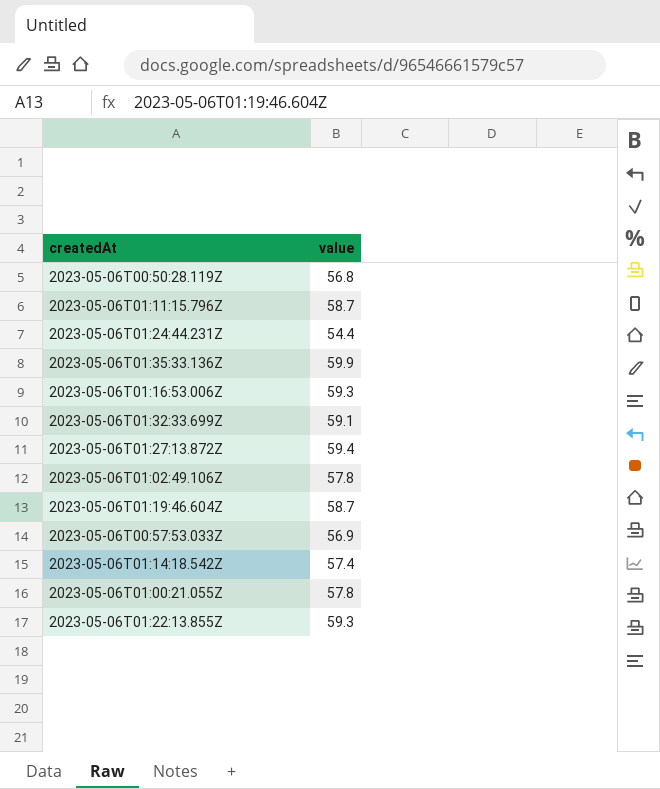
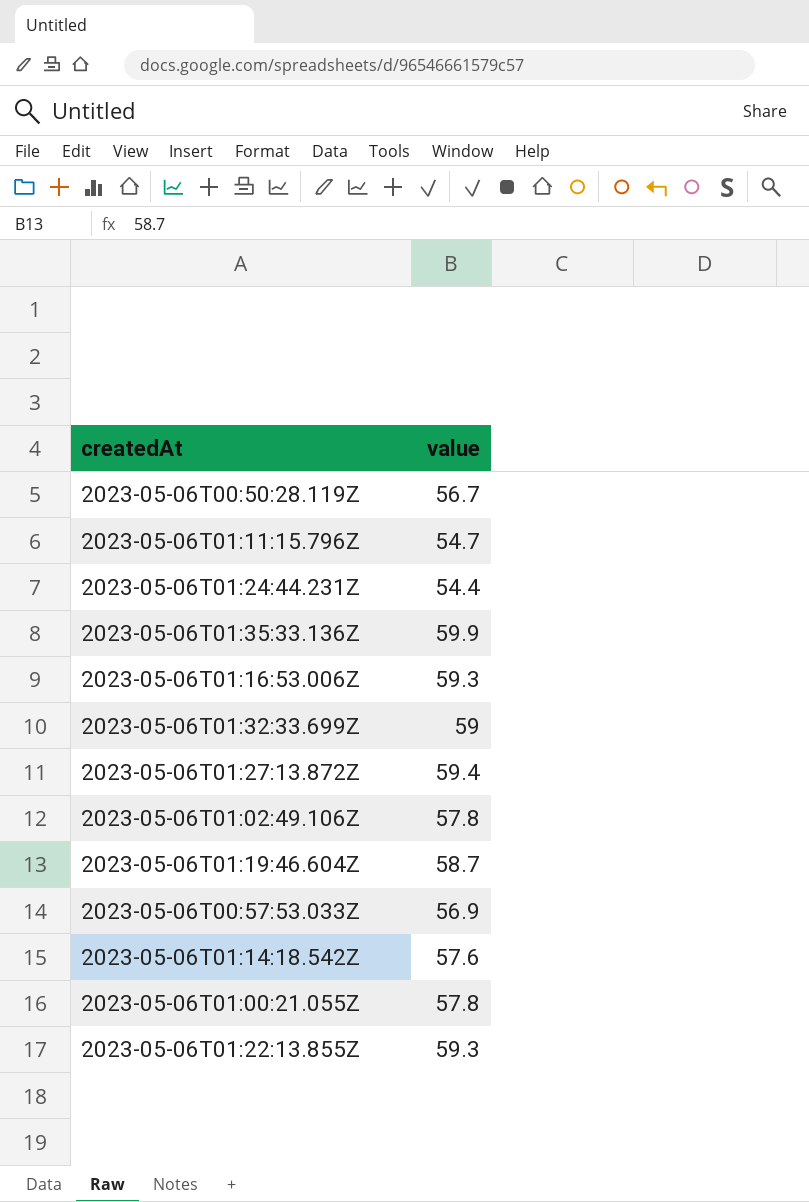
2023-05-06T00:50:28.119Z | value: 56.8 -> 56.7
2023-05-06T01:11:15.796Z | value: 58.7 -> 54.7
2023-05-06T01:32:33.699Z | value: 59.1 -> 59
2023-05-06T01:14:18.542Z | value: 57.4 -> 57.6

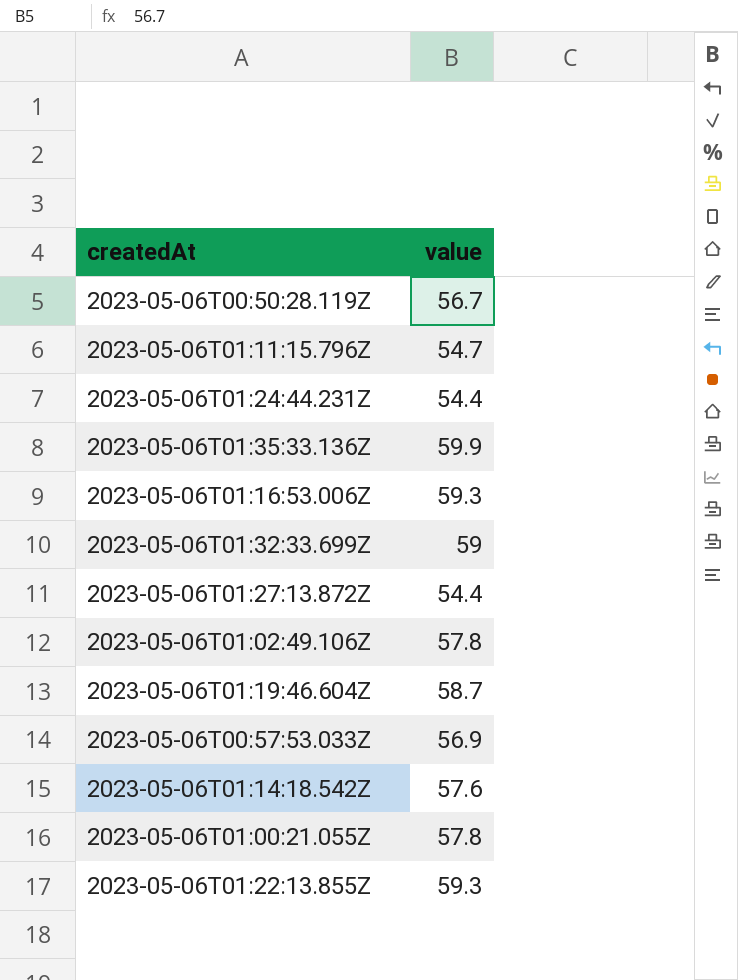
2023-05-06T01:27:13.872Z | value: 59.4 -> 54.4

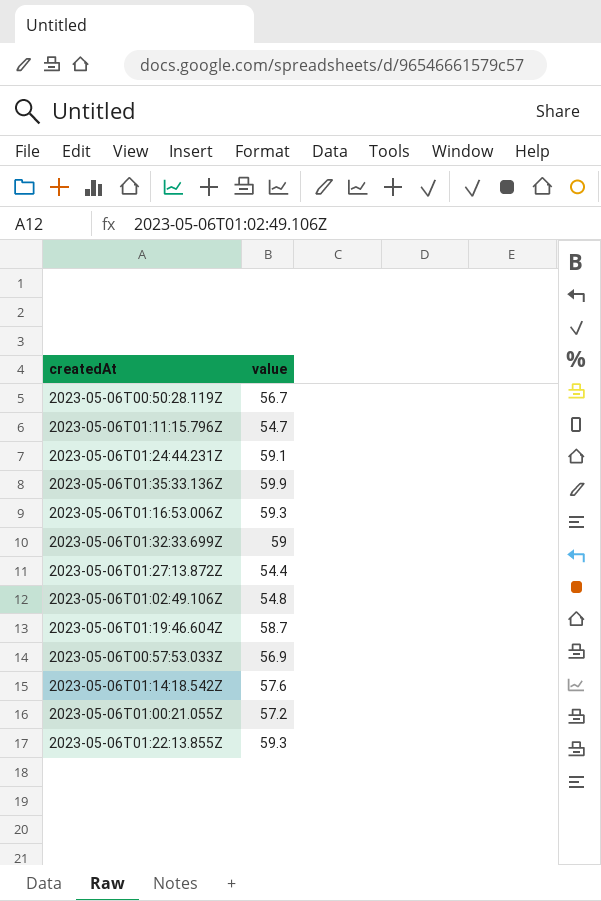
2023-05-06T01:24:44.231Z | value: 54.4 -> 59.1
2023-05-06T01:02:49.106Z | value: 57.8 -> 54.8
2023-05-06T01:00:21.055Z | value: 57.8 -> 57.2

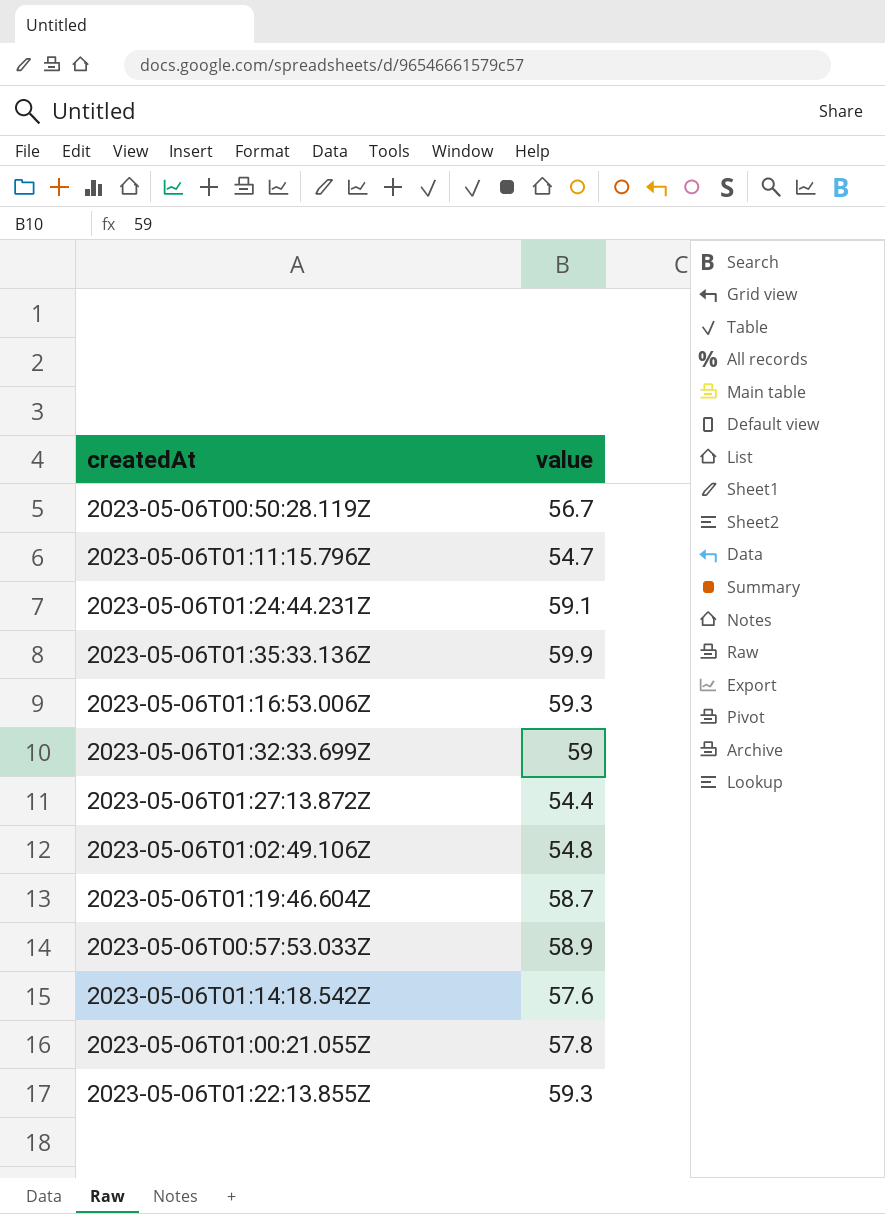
2023-05-06T00:57:53.033Z | value: 56.9 -> 58.9
2023-05-06T01:00:21.055Z | value: 57.2 -> 57.8

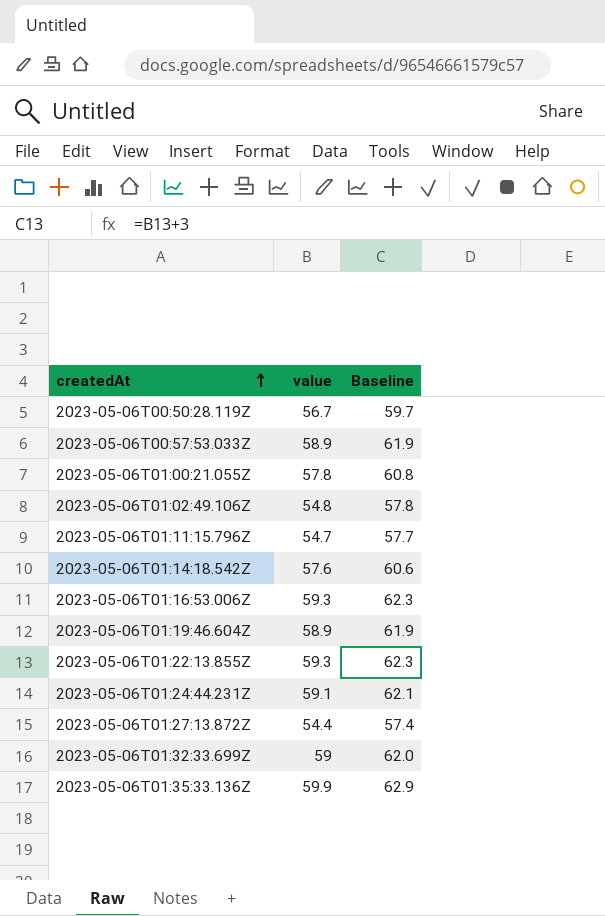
row order: none -> createdAt ascending
column Baseline | formula: none -> [value] + 3
2023-05-06T01:19:46.604Z | value: 58.7 -> 58.9

